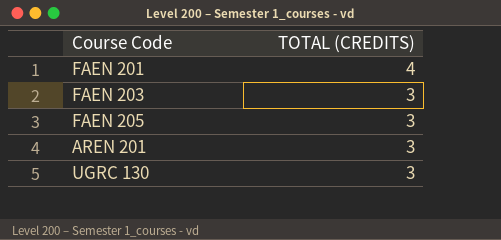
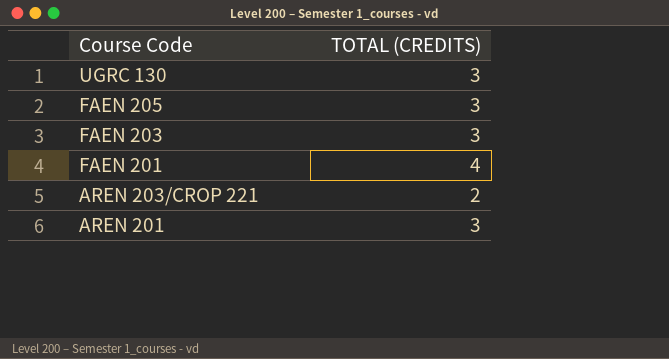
row order: TOTAL (CREDITS) descending -> Course Code descending
row AREN 203/CROP 221: none -> 2

